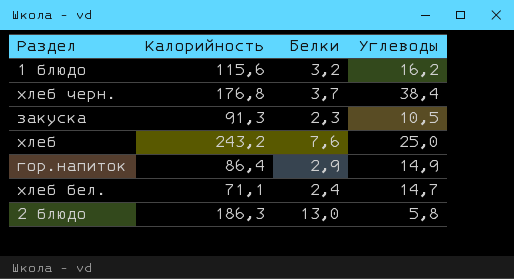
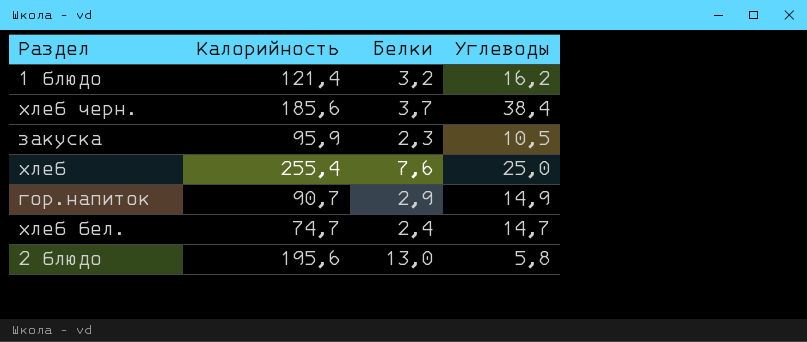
1 блюдо | Калорийность: 115,6 -> 121,4
хлеб черн. | Калорийность: 176,8 -> 185,6
закуска | Калорийность: 91,3 -> 95,9
хлеб | Калорийность: 243,2 -> 255,4
гор.напиток | Калорийность: 86,4 -> 90,7
хлеб бел. | Калорийность: 71,1 -> 74,7
2 блюдо | Калорийность: 186,3 -> 195,6

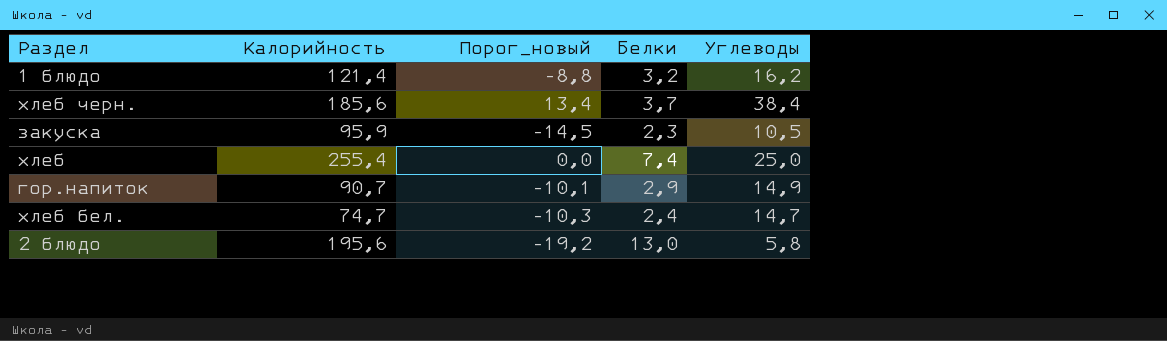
column Порог_новый | formula: none -> [Углеводы] - 25
хлеб | Белки: 7,6 -> 7,4

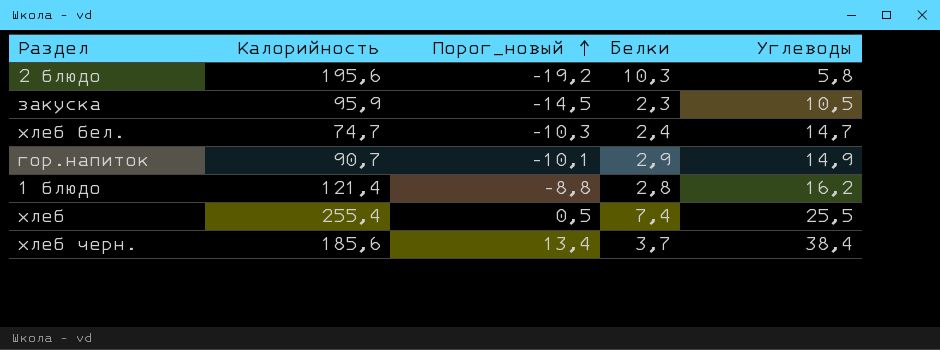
row order: none -> Порог_новый ascending
2 блюдо | Белки: 13,0 -> 10,3
1 блюдо | Белки: 3,2 -> 2,8
хлеб | Порог_новый: 0,0 -> 0,5
хлеб | Углеводы: 25,0 -> 25,5

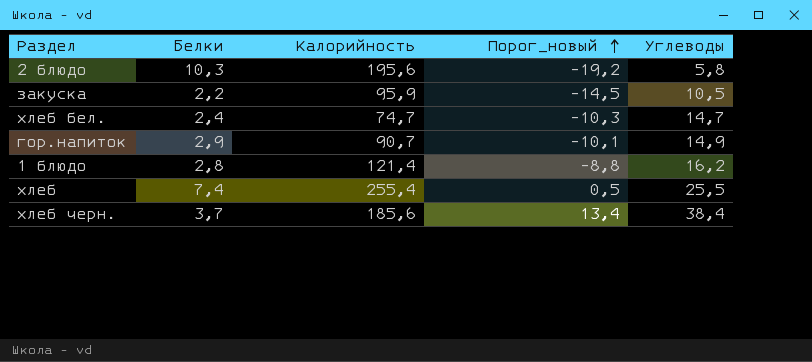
column Белки | position: 4 -> 2
закуска | Белки: 2,3 -> 2,2

